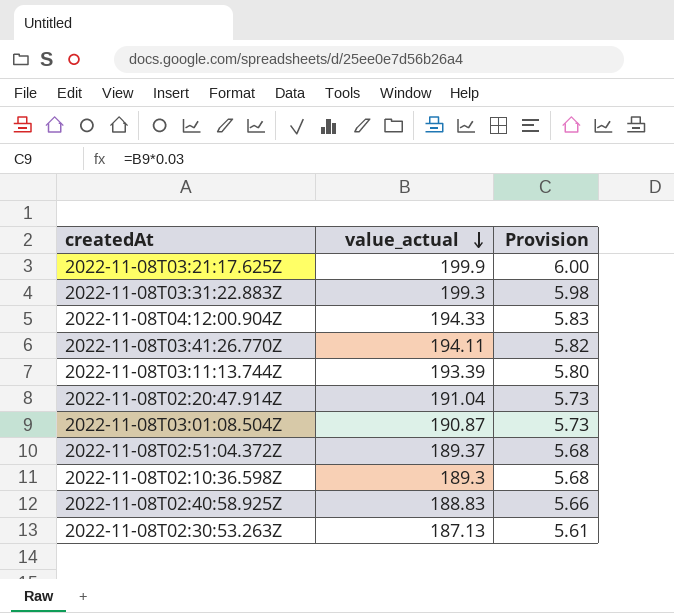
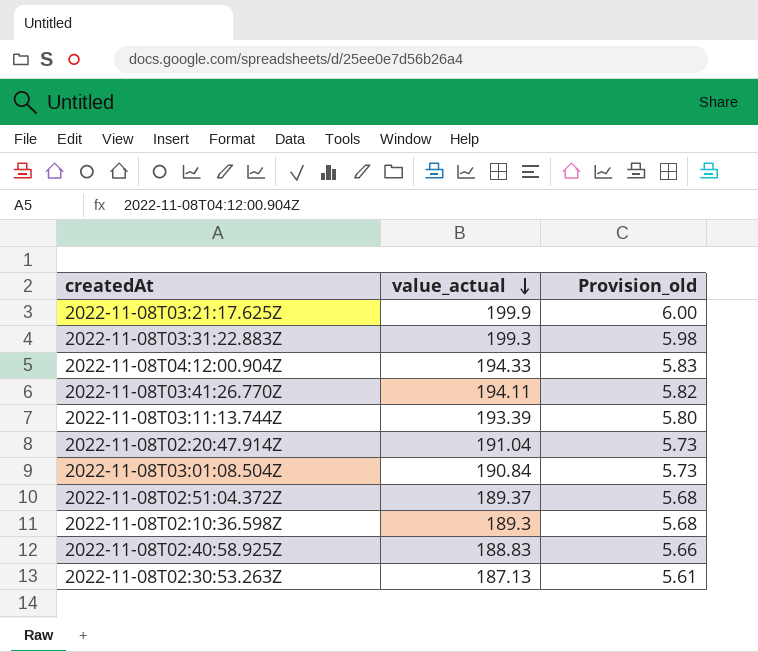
column name: Provision -> Provision_old
2022-11-08T03:01:08.504Z | value_actual: 190.87 -> 190.84

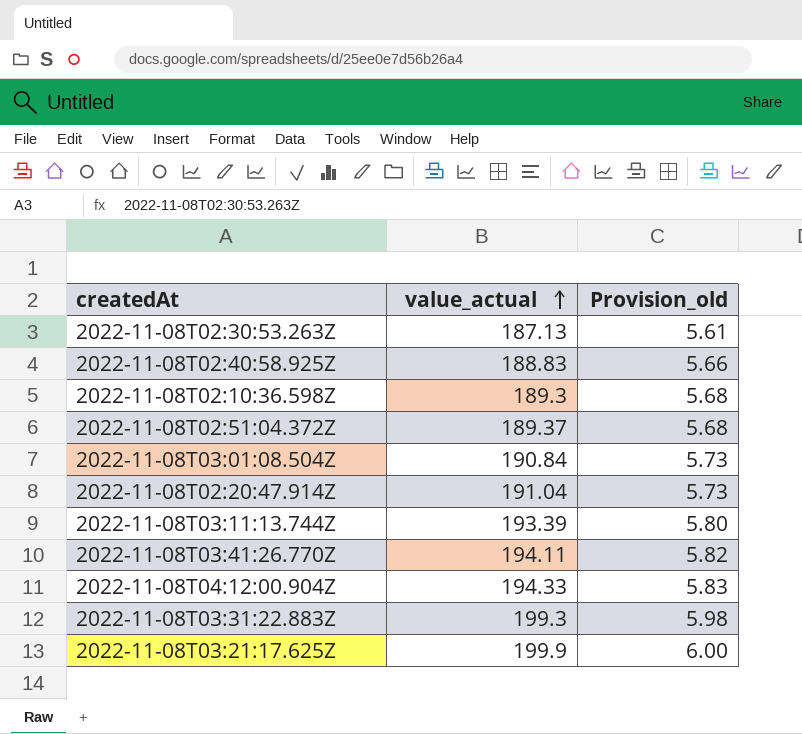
row order: value_actual descending -> value_actual ascending

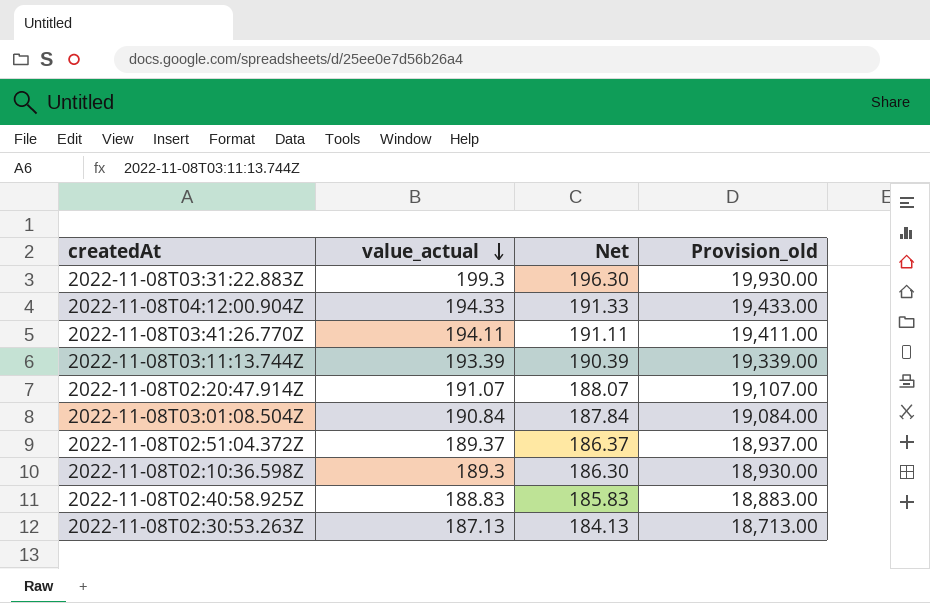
row order: value_actual ascending -> value_actual descending
column Net | formula: none -> [value_actual] - 3
column Provision_old | formula: [value_actual] * 0.03 -> [value_actual] * 100
row 2022-11-08T03:21:17.625Z: 199.9 | 6.00 -> none
2022-11-08T02:20:47.914Z | value_actual: 191.04 -> 191.07

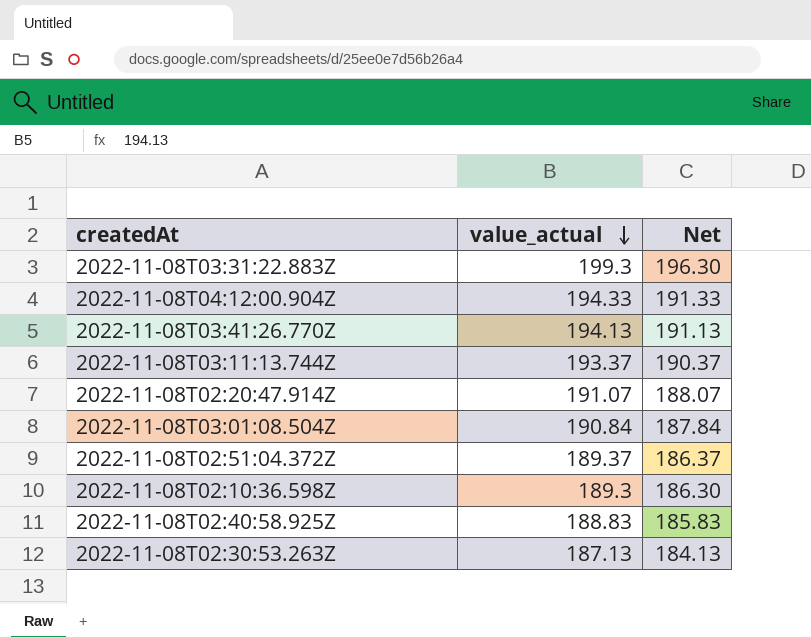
column Provision_old | formula: [value_actual] * 100 -> none
2022-11-08T03:41:26.770Z | value_actual: 194.11 -> 194.13
2022-11-08T03:41:26.770Z | Net: 191.11 -> 191.13
2022-11-08T03:11:13.744Z | value_actual: 193.39 -> 193.37
2022-11-08T03:11:13.744Z | Net: 190.39 -> 190.37

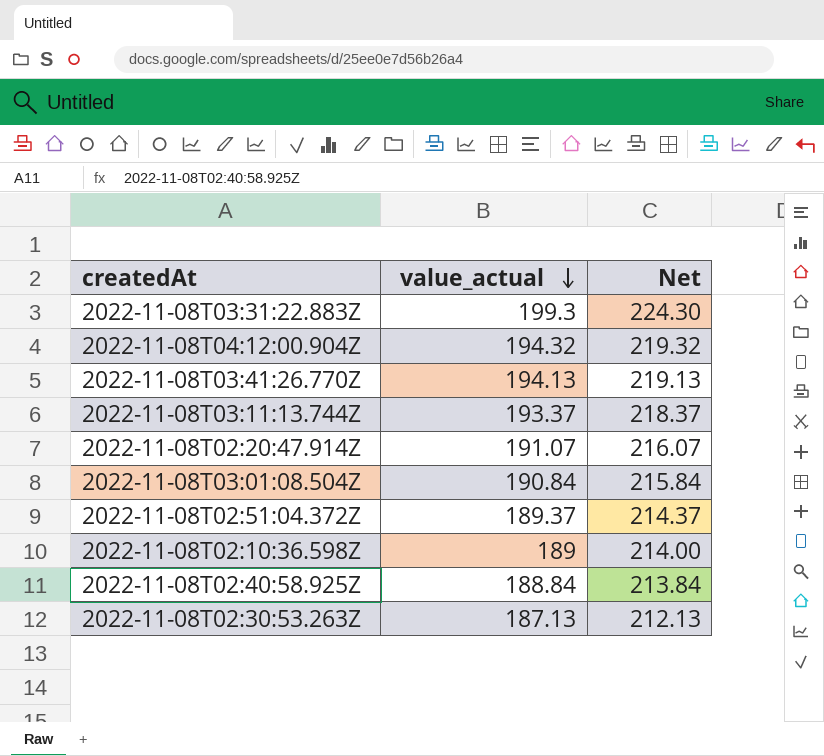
column Net | formula: [value_actual] - 3 -> [value_actual] + 25
2022-11-08T04:12:00.904Z | value_actual: 194.33 -> 194.32
2022-11-08T02:10:36.598Z | value_actual: 189.3 -> 189
2022-11-08T02:40:58.925Z | value_actual: 188.83 -> 188.84

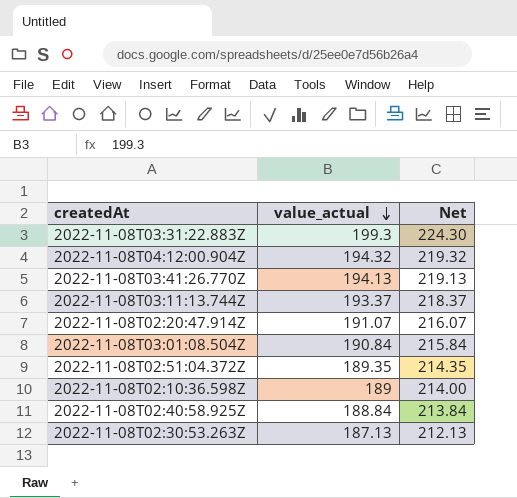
2022-11-08T02:51:04.372Z | value_actual: 189.37 -> 189.35
2022-11-08T02:51:04.372Z | Net: 214.37 -> 214.35

